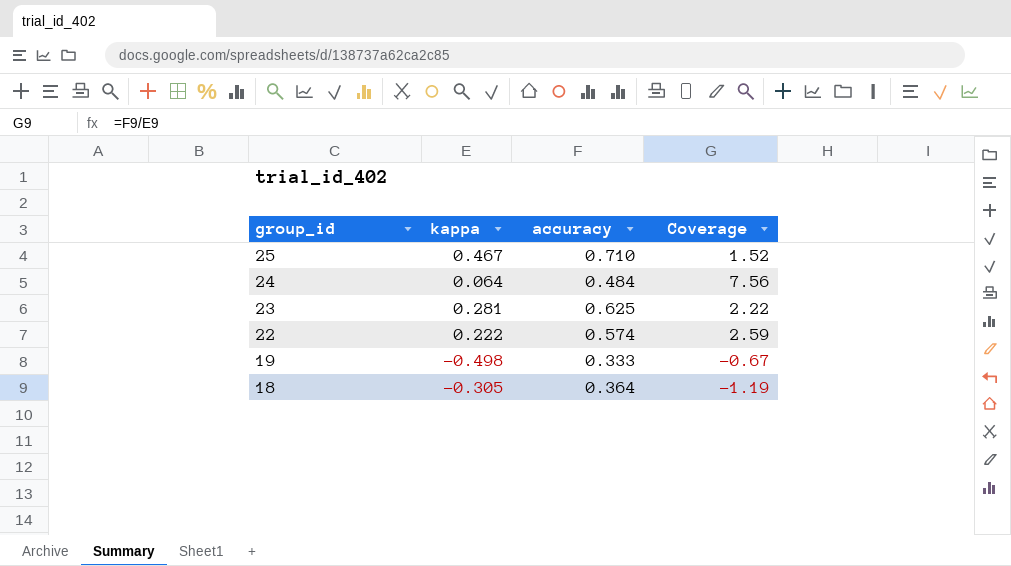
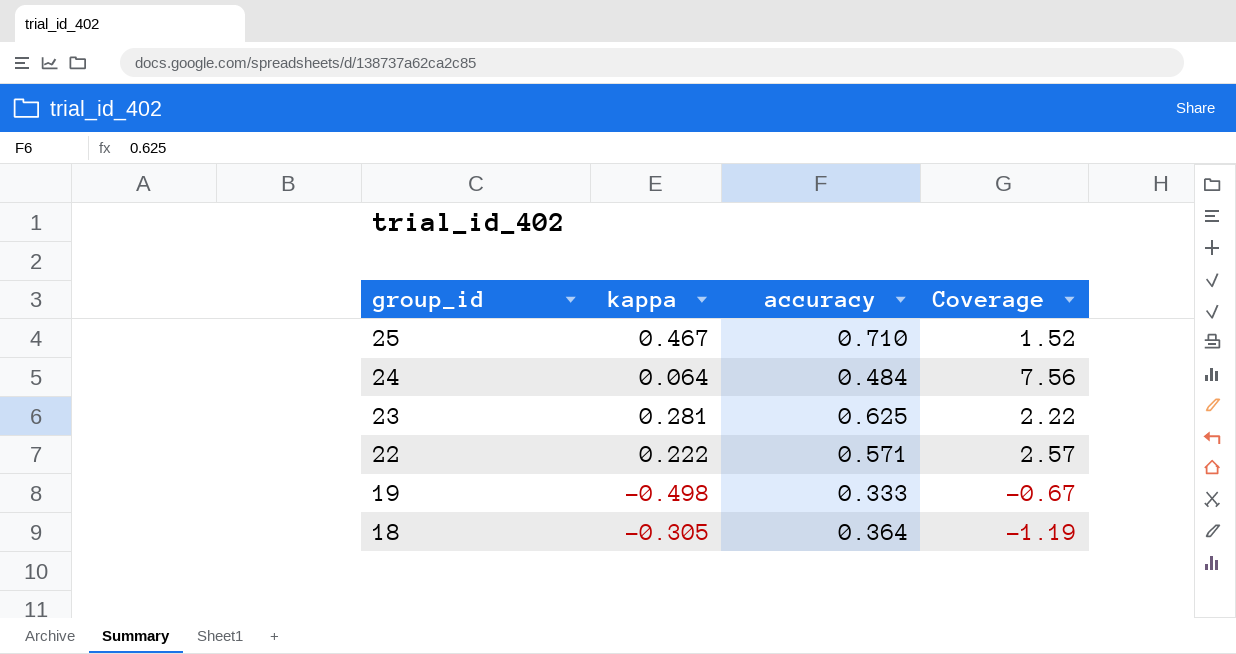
22 | accuracy: 0.574 -> 0.571
22 | Coverage: 2.59 -> 2.57

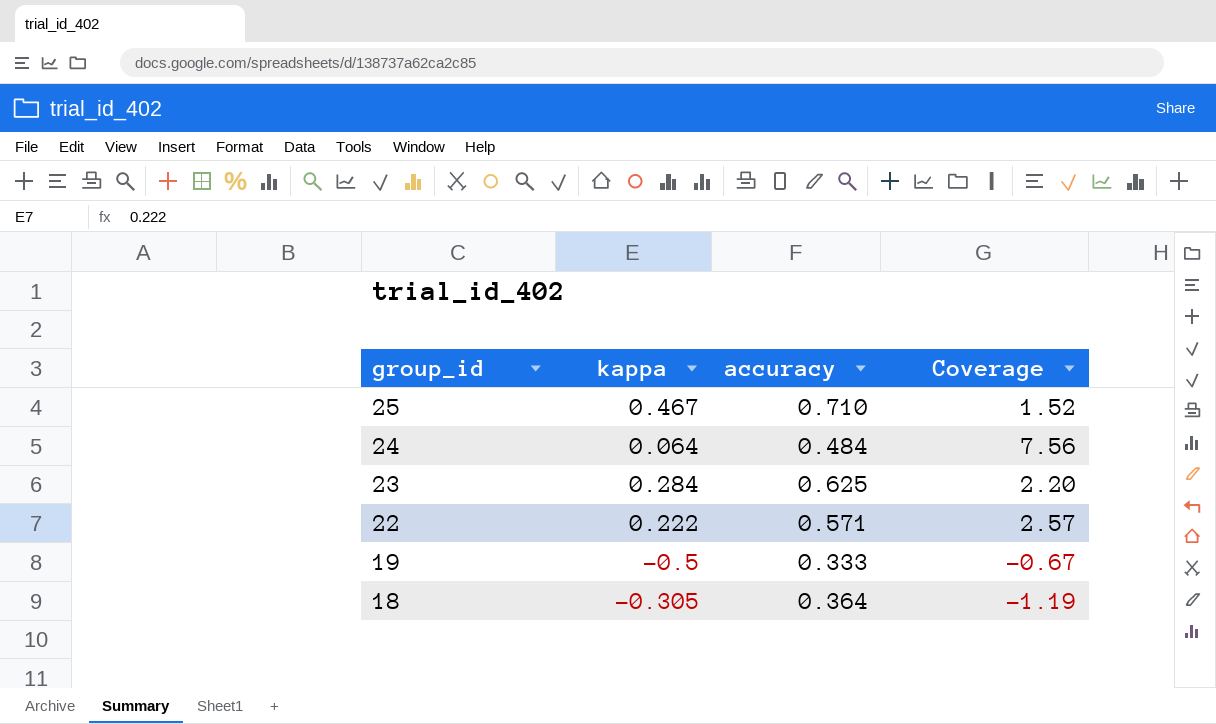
23 | kappa: 0.281 -> 0.284
23 | Coverage: 2.22 -> 2.20
19 | kappa: -0.498 -> -0.5

